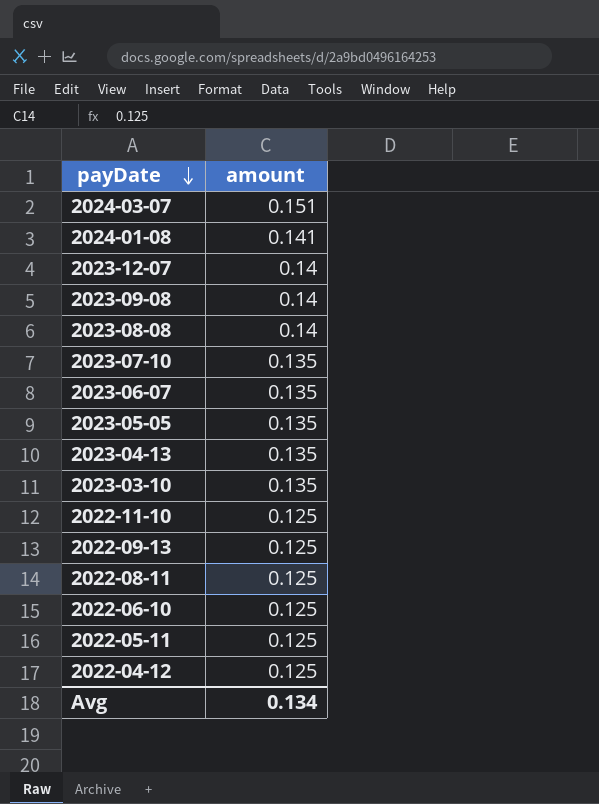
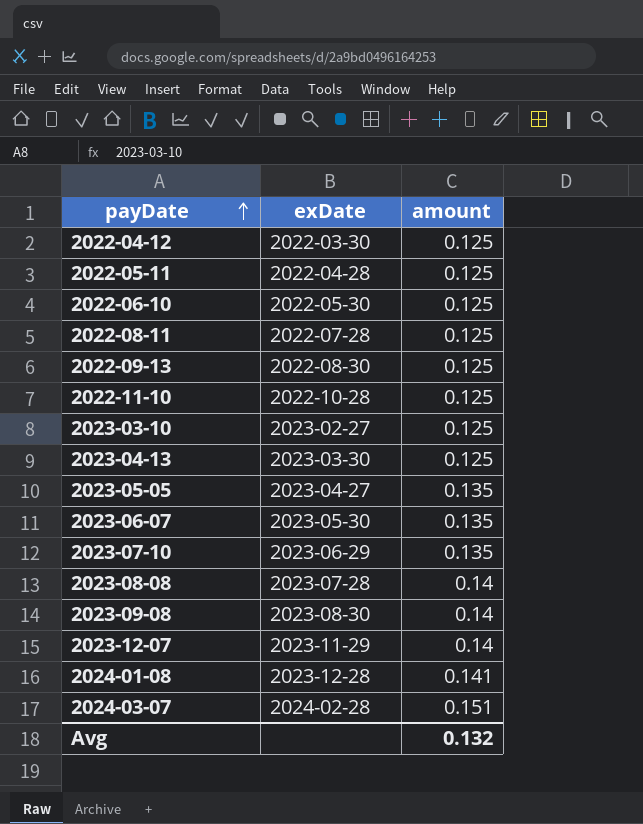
row order: payDate descending -> payDate ascending
column exDate | position: none -> 2
2023-03-10 | amount: 0.135 -> 0.125
2023-04-13 | amount: 0.135 -> 0.125
Avg | amount: 0.134 -> 0.132

